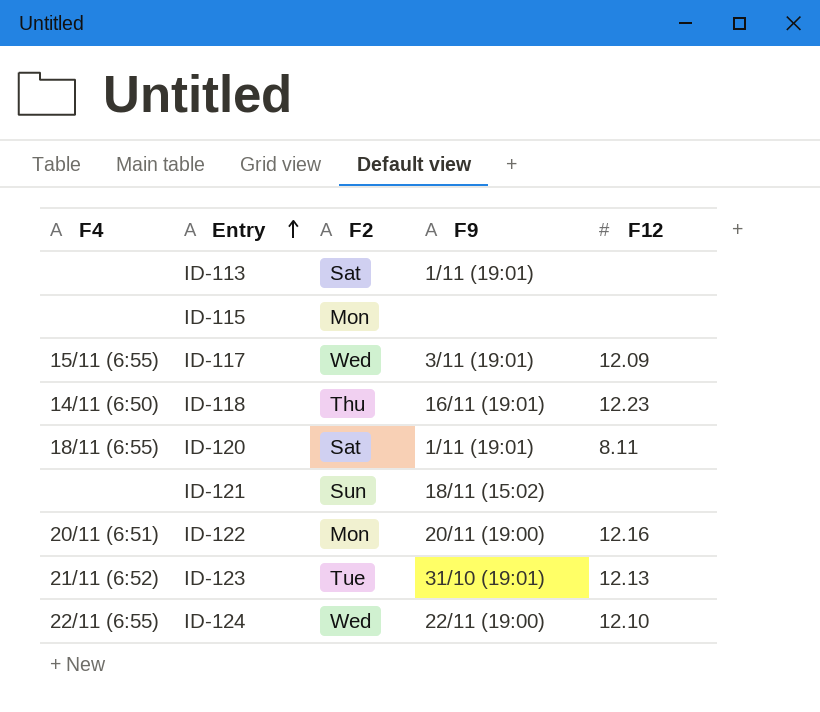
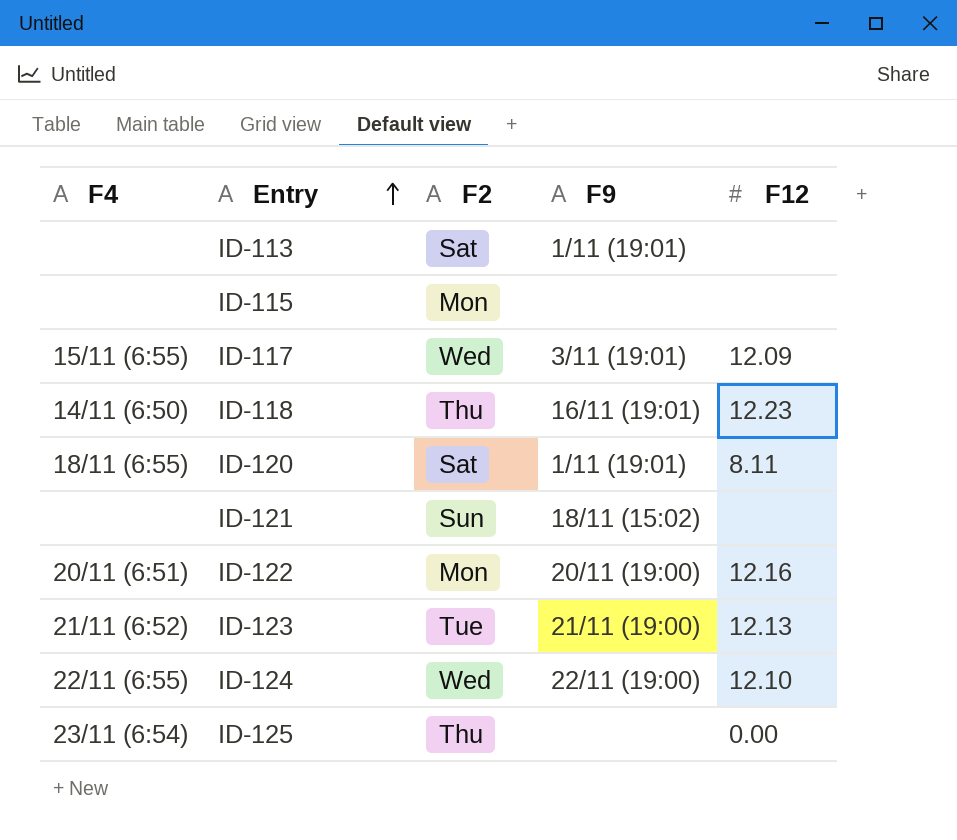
ID-123 | F9: 31/10 (19:01) -> 21/11 (19:00)
row ID-125: none -> 23/11 (6:54) | Thu | none | 0.00

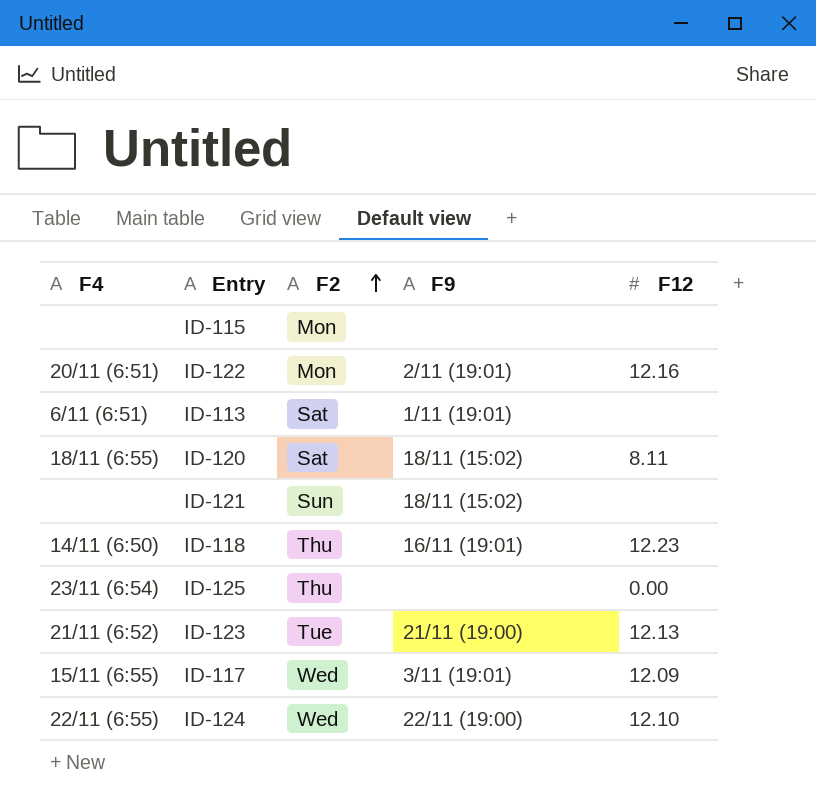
row order: Entry ascending -> F2 ascending
ID-122 | F9: 20/11 (19:00) -> 2/11 (19:01)
ID-113 | F4: none -> 6/11 (6:51)
ID-120 | F9: 1/11 (19:01) -> 18/11 (15:02)

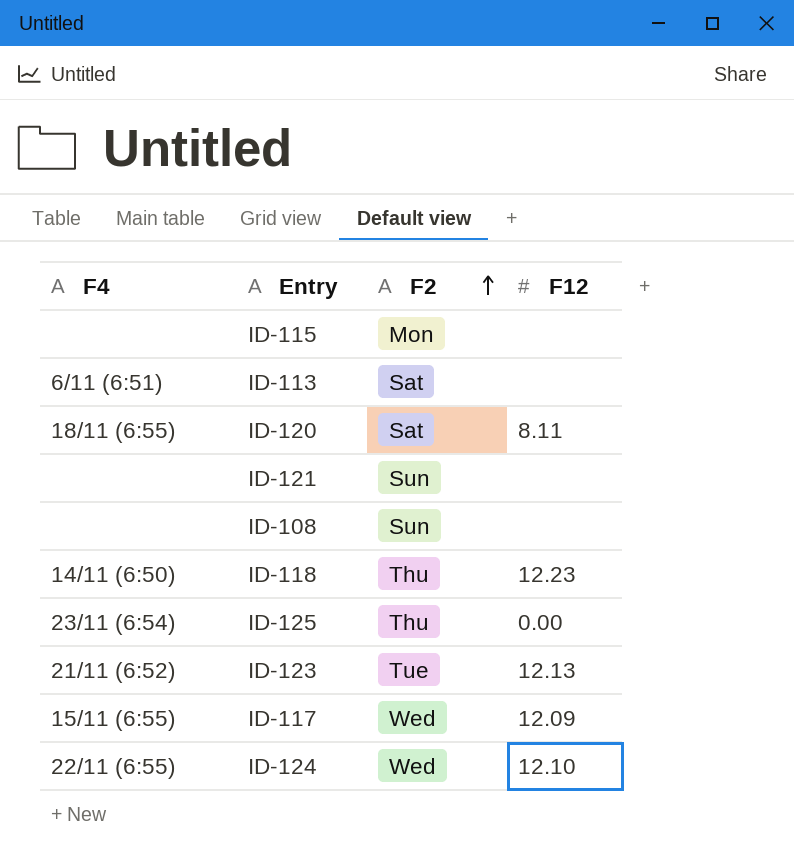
column F9 | position: 4 -> none
row ID-122: 20/11 (6:51) | Mon | 2/11 (19:01) | 12.16 -> none
row ID-108: none -> none | Sun | none

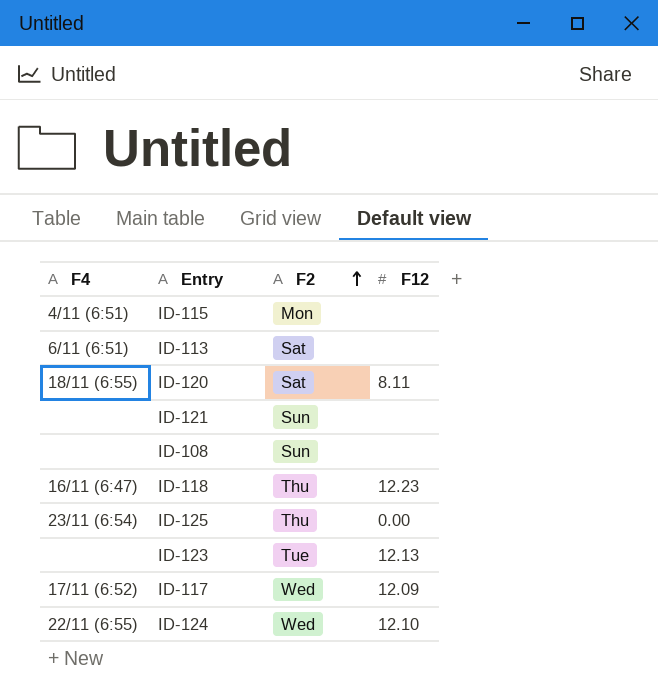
ID-115 | F4: none -> 4/11 (6:51)
ID-118 | F4: 14/11 (6:50) -> 16/11 (6:47)
ID-123 | F4: 21/11 (6:52) -> none
ID-117 | F4: 15/11 (6:55) -> 17/11 (6:52)

